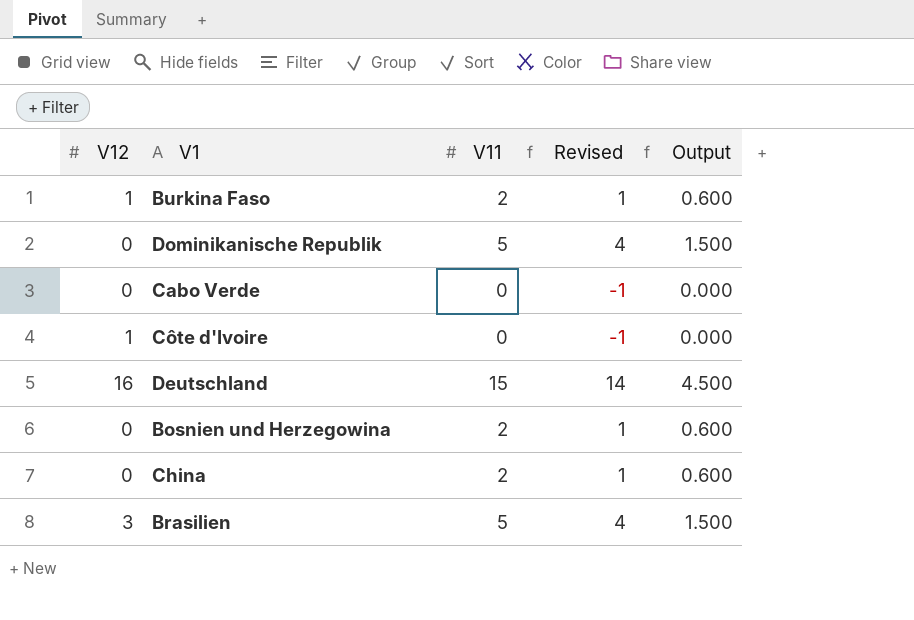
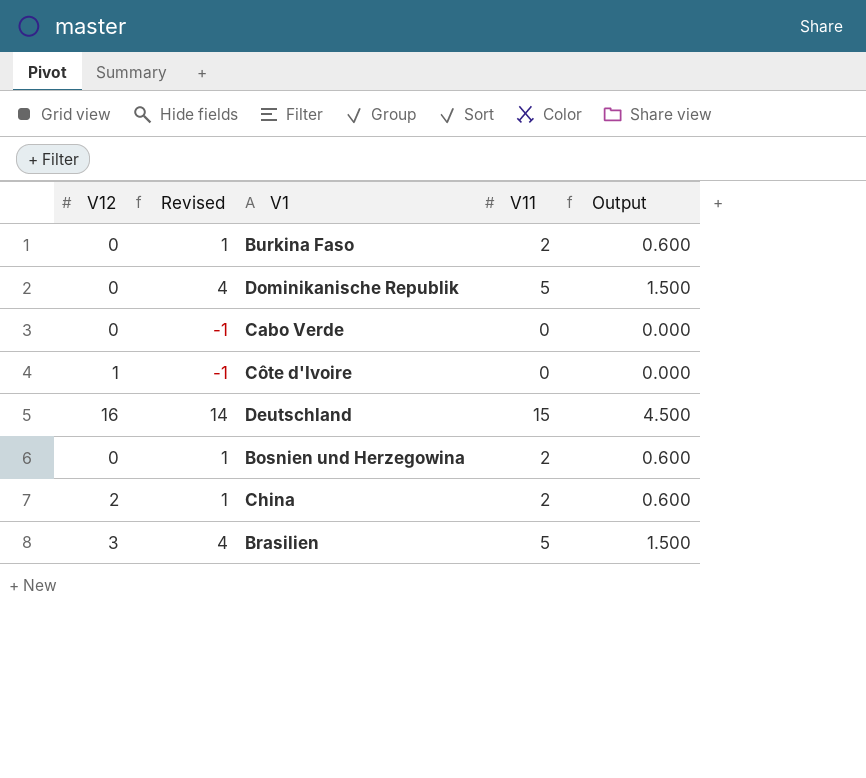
column Revised | position: 4 -> 2
Burkina Faso | V12: 1 -> 0
China | V12: 0 -> 2

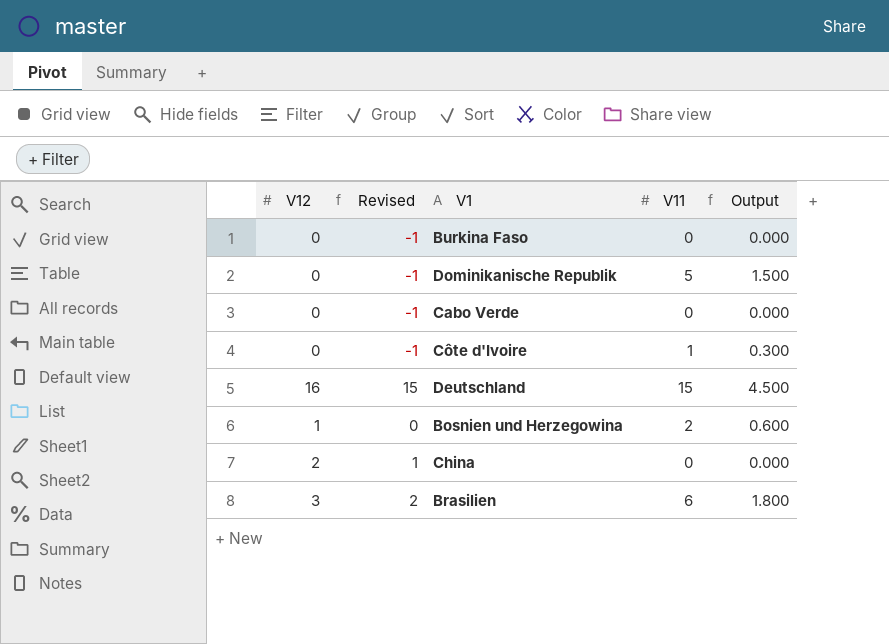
column Revised | formula: [V11] - 1 -> [V12] - 1
Burkina Faso | V11: 2 -> 0
Burkina Faso | Output: 0.600 -> 0.000
Côte d'Ivoire | V12: 1 -> 0
Côte d'Ivoire | V11: 0 -> 1
Côte d'Ivoire | Output: 0.000 -> 0.300
Bosnien und Herzegowina | V12: 0 -> 1
China | V11: 2 -> 0
China | Output: 0.600 -> 0.000
Brasilien | V11: 5 -> 6
Brasilien | Output: 1.500 -> 1.800

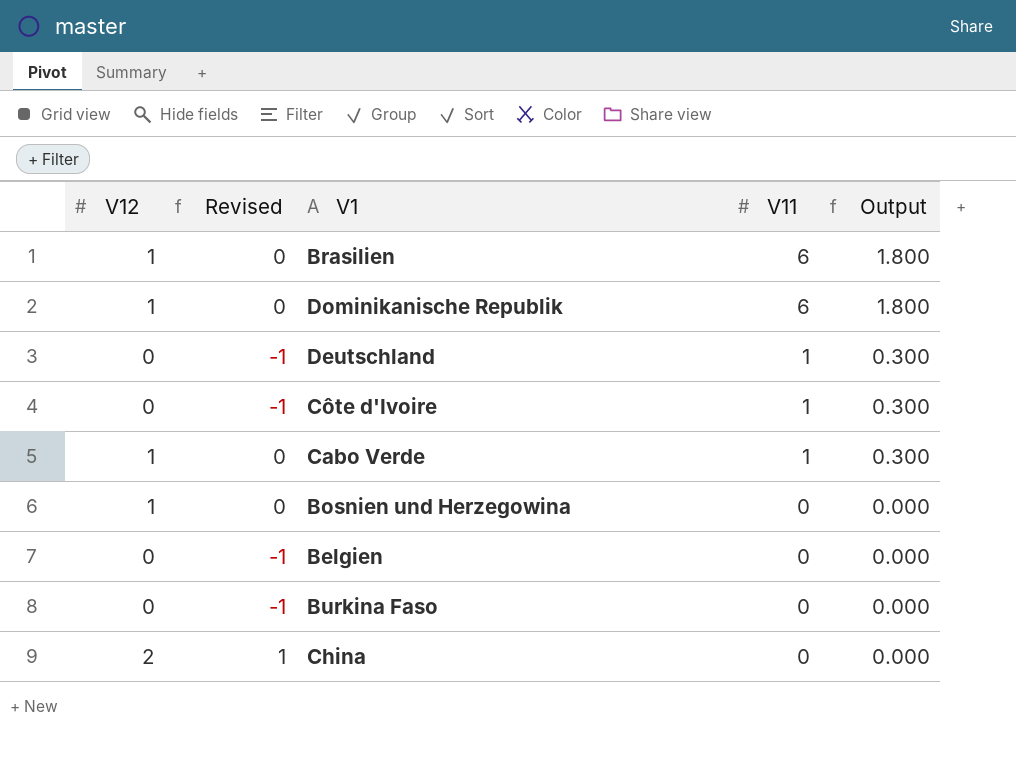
row order: none -> V11 descending
Brasilien | V12: 3 -> 1
Brasilien | Revised: 2 -> 0
Dominikanische Republik | V12: 0 -> 1
Dominikanische Republik | Revised: -1 -> 0
Dominikanische Republik | V11: 5 -> 6
Dominikanische Republik | Output: 1.500 -> 1.800
Deutschland | V12: 16 -> 0
Deutschland | Revised: 15 -> -1
Deutschland | V11: 15 -> 1
Deutschland | Output: 4.500 -> 0.300
Cabo Verde | V12: 0 -> 1
Cabo Verde | Revised: -1 -> 0
Cabo Verde | V11: 0 -> 1
Cabo Verde | Output: 0.000 -> 0.300
Bosnien und Herzegowina | V11: 2 -> 0
Bosnien und Herzegowina | Output: 0.600 -> 0.000
row Belgien: none -> 0 | -1 | 0 | 0.000

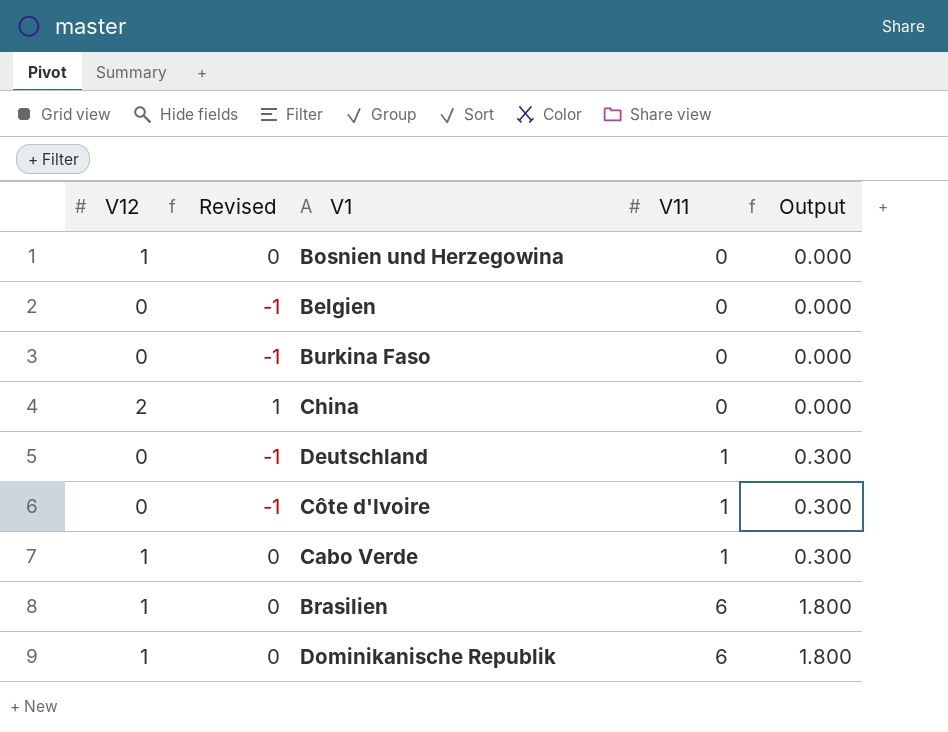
row order: V11 descending -> V11 ascending

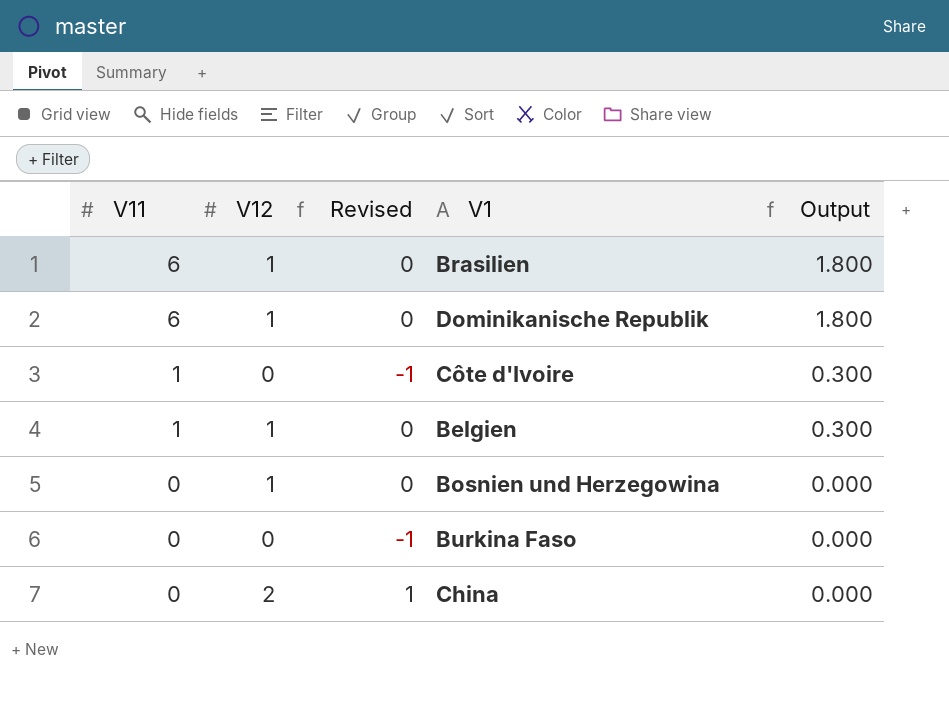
row order: V11 ascending -> V11 descending
column V11 | position: 4 -> 1
row Deutschland: 0 | -1 | 1 | 0.300 -> none
row Cabo Verde: 1 | 0 | 1 | 0.300 -> none
Belgien | V11: 0 -> 1
Belgien | V12: 0 -> 1
Belgien | Revised: -1 -> 0
Belgien | Output: 0.000 -> 0.300

